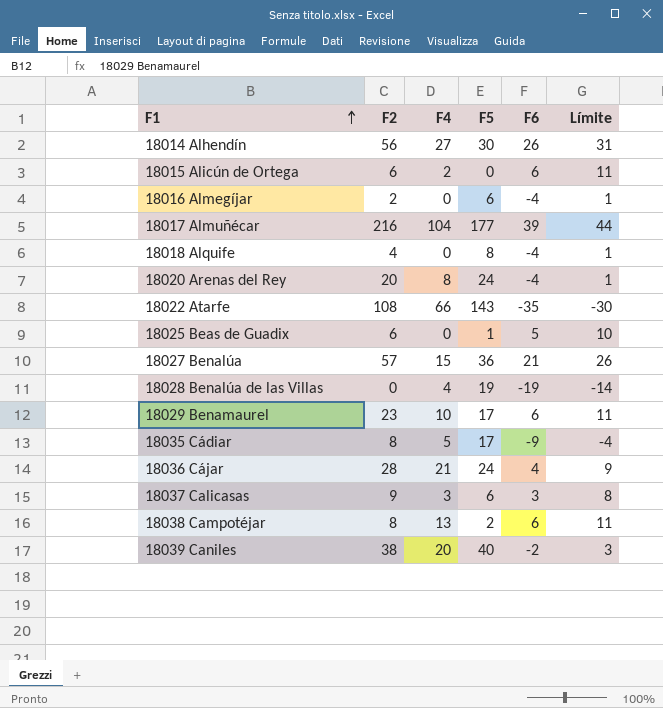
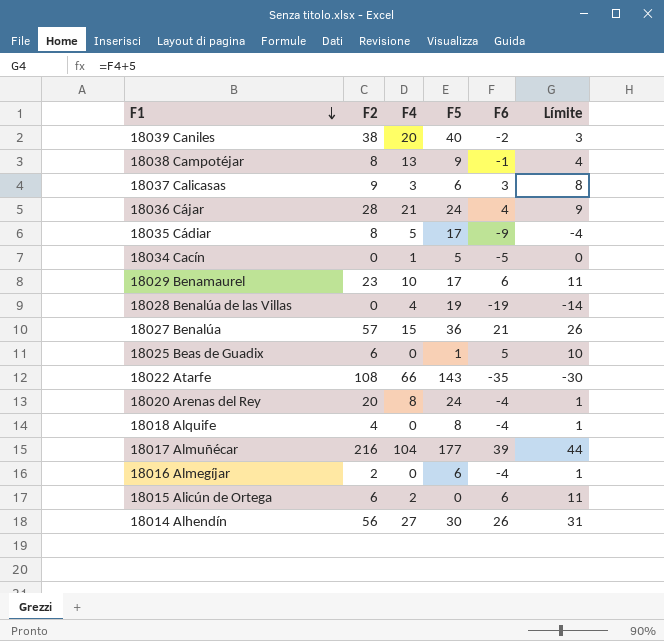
row order: F1 ascending -> F1 descending
18038 Campotéjar | F5: 2 -> 9
18038 Campotéjar | F6: 6 -> -1
18038 Campotéjar | Límite: 11 -> 4
row 18034 Cacín: none -> 0 | 1 | 5 | -5 | 0

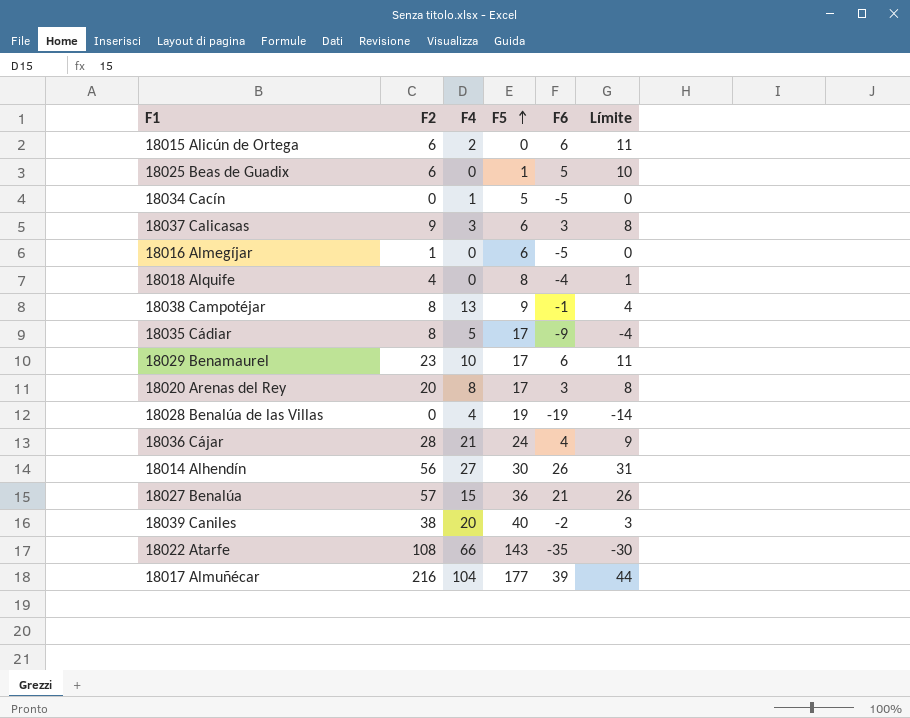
row order: F1 descending -> F5 ascending
18016 Almegíjar | F2: 2 -> 1
18016 Almegíjar | F6: -4 -> -5
18016 Almegíjar | Límite: 1 -> 0
18020 Arenas del Rey | F5: 24 -> 17
18020 Arenas del Rey | F6: -4 -> 3
18020 Arenas del Rey | Límite: 1 -> 8

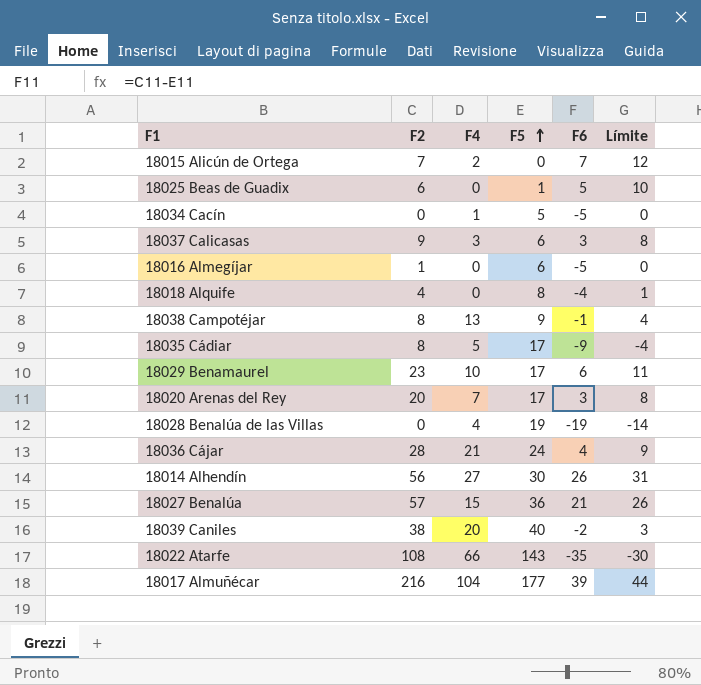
18015 Alicún de Ortega | F2: 6 -> 7
18015 Alicún de Ortega | F6: 6 -> 7
18015 Alicún de Ortega | Límite: 11 -> 12
18020 Arenas del Rey | F4: 8 -> 7

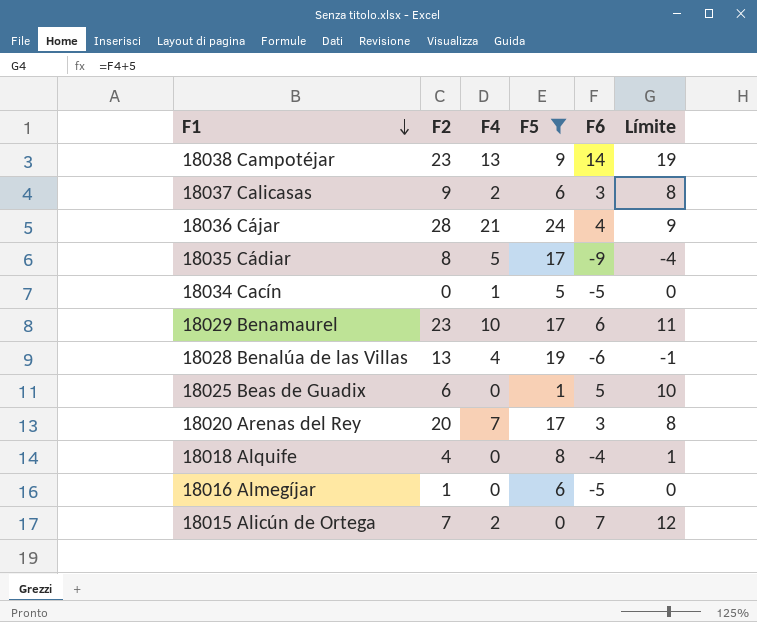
filter: none -> F5 <= 24
row order: F5 ascending -> F1 descending
18038 Campotéjar | F2: 8 -> 23
18038 Campotéjar | F6: -1 -> 14
18038 Campotéjar | Límite: 4 -> 19
18037 Calicasas | F4: 3 -> 2
18028 Benalúa de las Villas | F2: 0 -> 13
18028 Benalúa de las Villas | F6: -19 -> -6
18028 Benalúa de las Villas | Límite: -14 -> -1

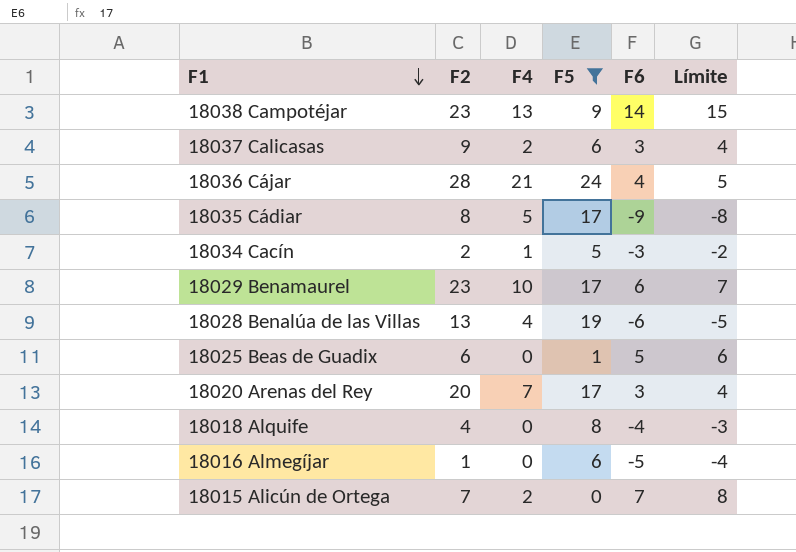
column Límite | formula: [F6] + 5 -> [F6] + 1
18034 Cacín | F2: 0 -> 2
18034 Cacín | F6: -5 -> -3

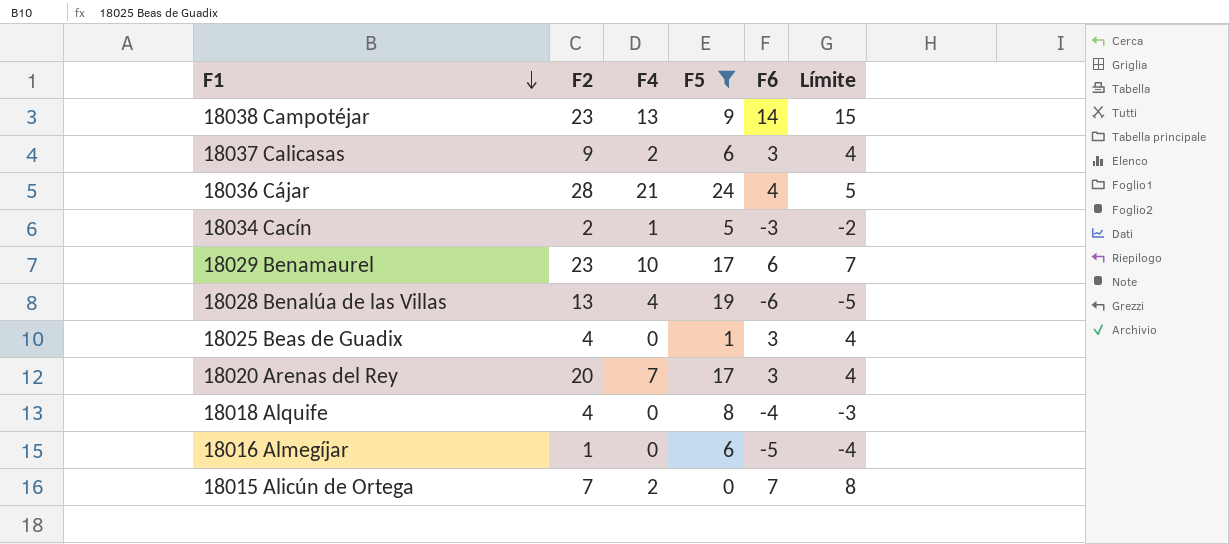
row 18035 Cádiar: 8 | 5 | 17 | -9 | -8 -> none
18025 Beas de Guadix | F2: 6 -> 4
18025 Beas de Guadix | F6: 5 -> 3
18025 Beas de Guadix | Límite: 6 -> 4

